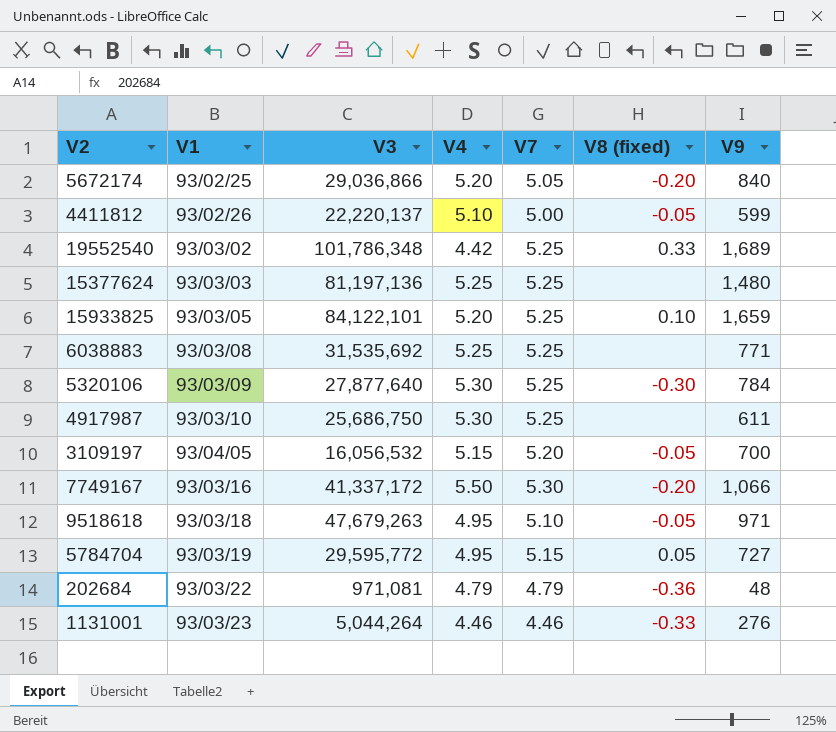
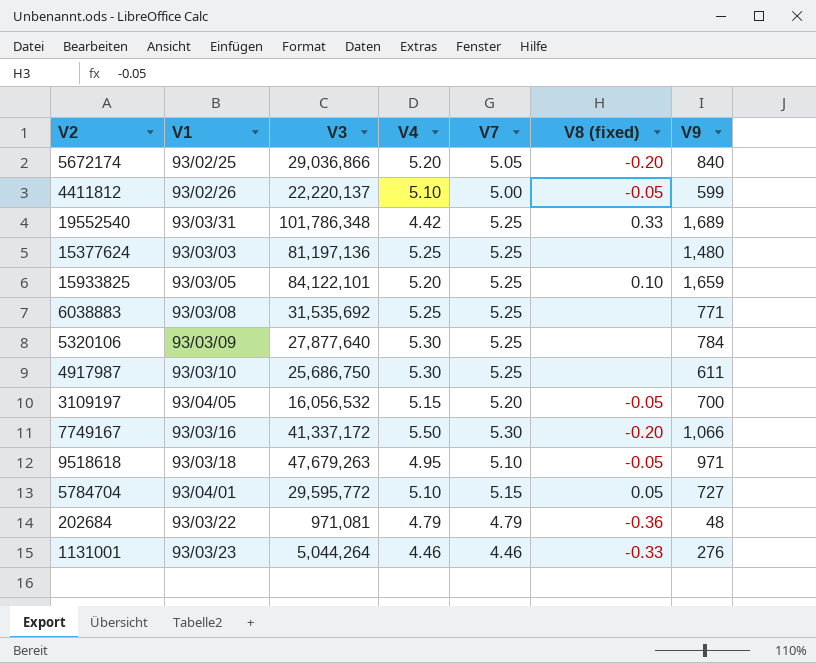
19552540 | V1: 93/03/02 -> 93/03/31
5320106 | V8 (fixed): -0.30 -> none
5784704 | V1: 93/03/19 -> 93/04/01
5784704 | V4: 4.95 -> 5.10

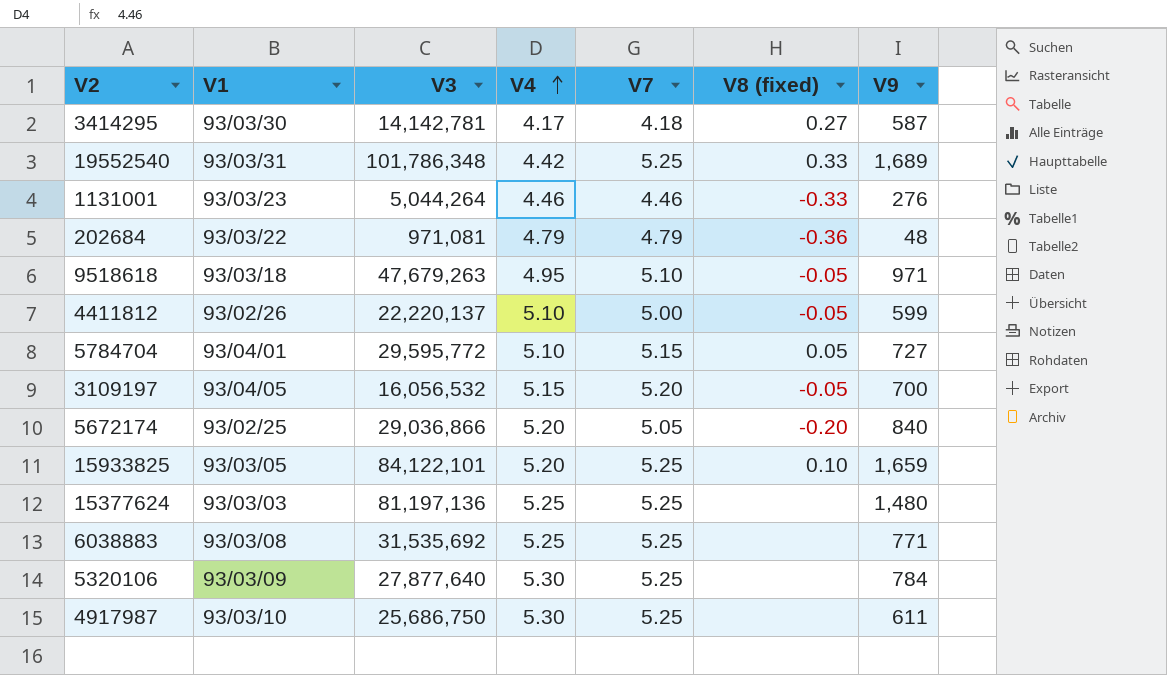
row order: none -> V4 ascending
row 7749167: 93/03/16 | 41,337,172 | 5.50 | 5.30 | -0.20 | 1,066 -> none
row 3414295: none -> 93/03/30 | 14,142,781 | 4.17 | 4.18 | 0.27 | 587

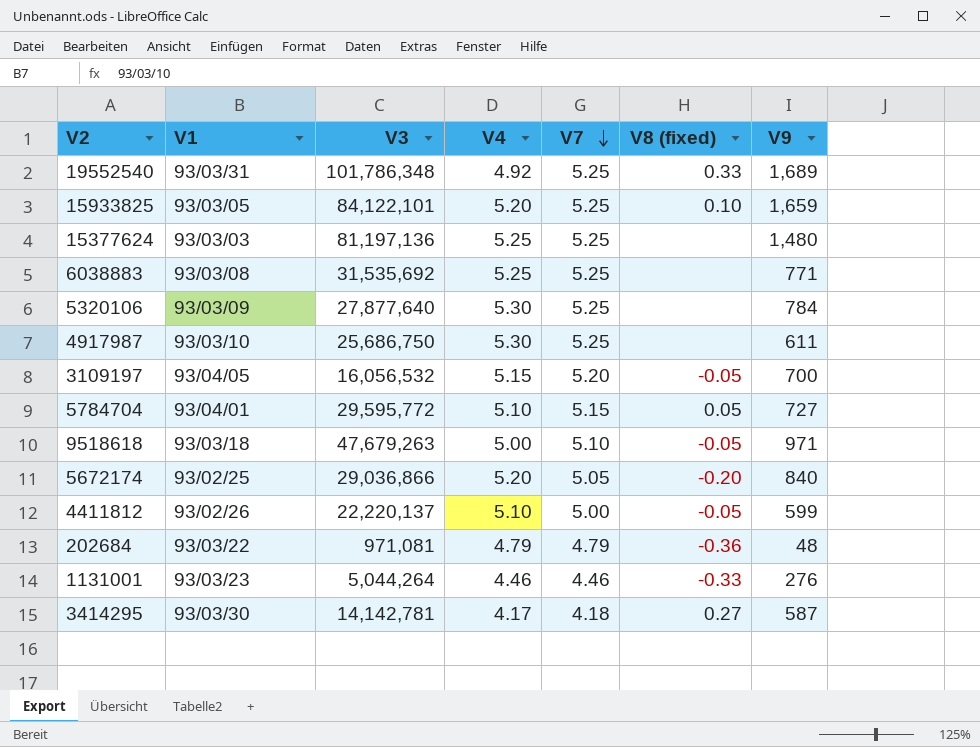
row order: V4 ascending -> V7 descending
19552540 | V4: 4.42 -> 4.92
9518618 | V4: 4.95 -> 5.00

